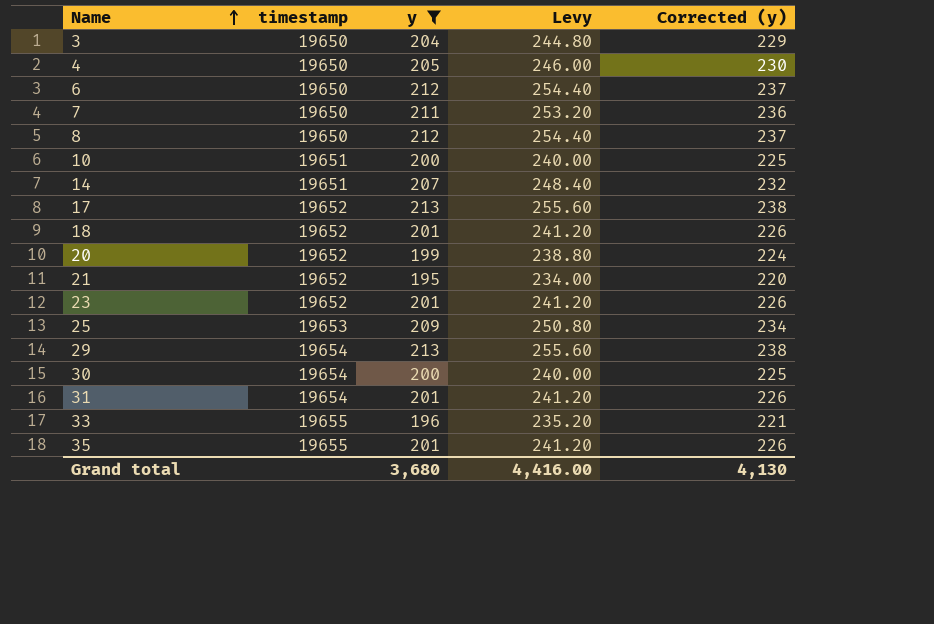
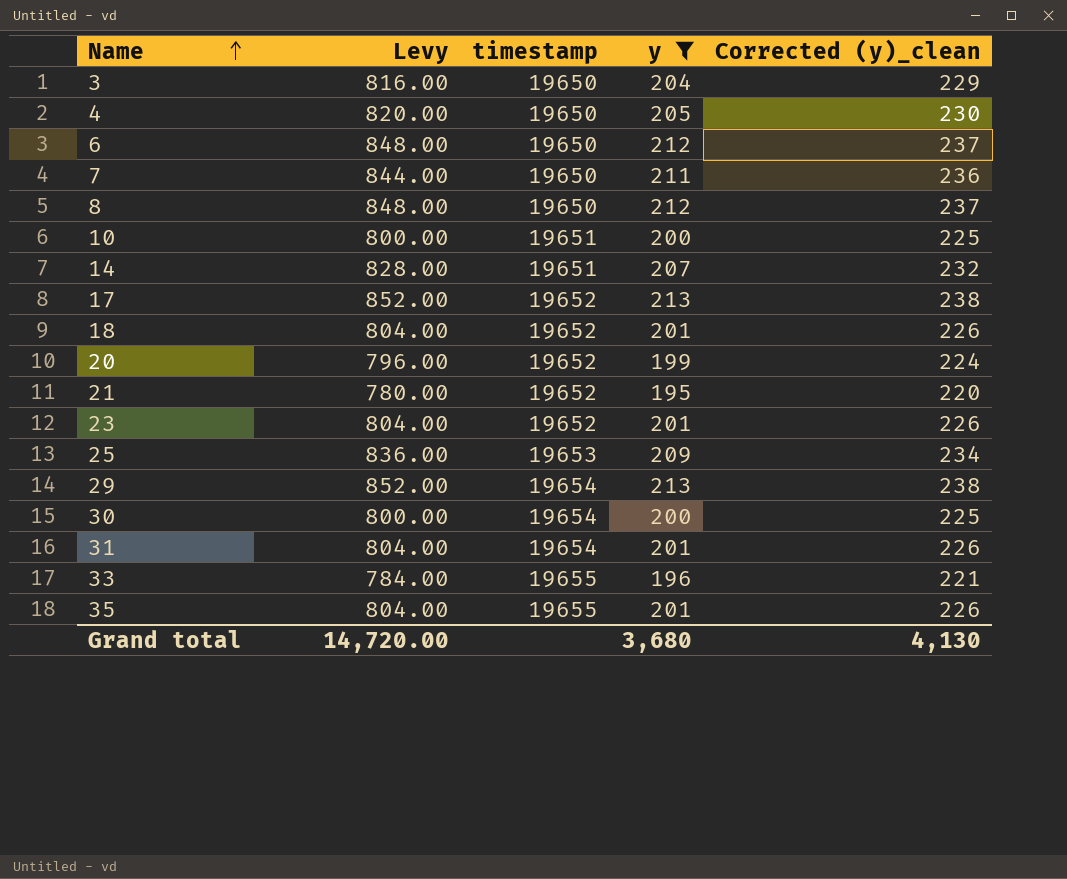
column Levy | formula: [y] * 1.2 -> [y] * 4
column Levy | position: 4 -> 2
column name: Corrected (y) -> Corrected (y)_clean
Grand total | Levy: 4,416.00 -> 14,720.00

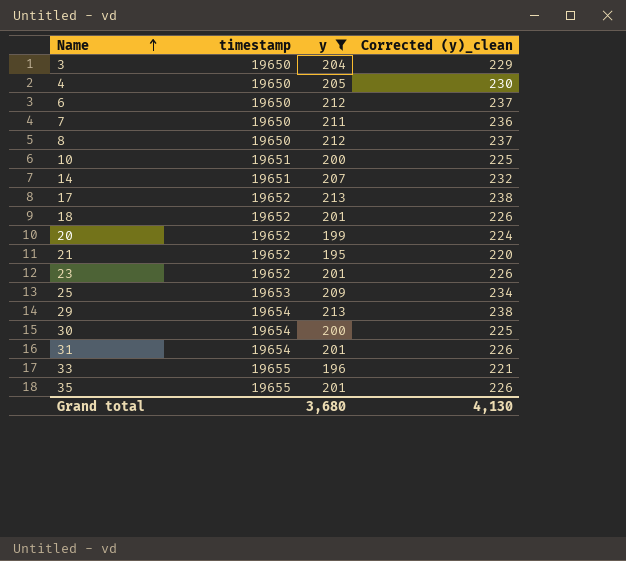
column Levy | formula: [y] * 4 -> none

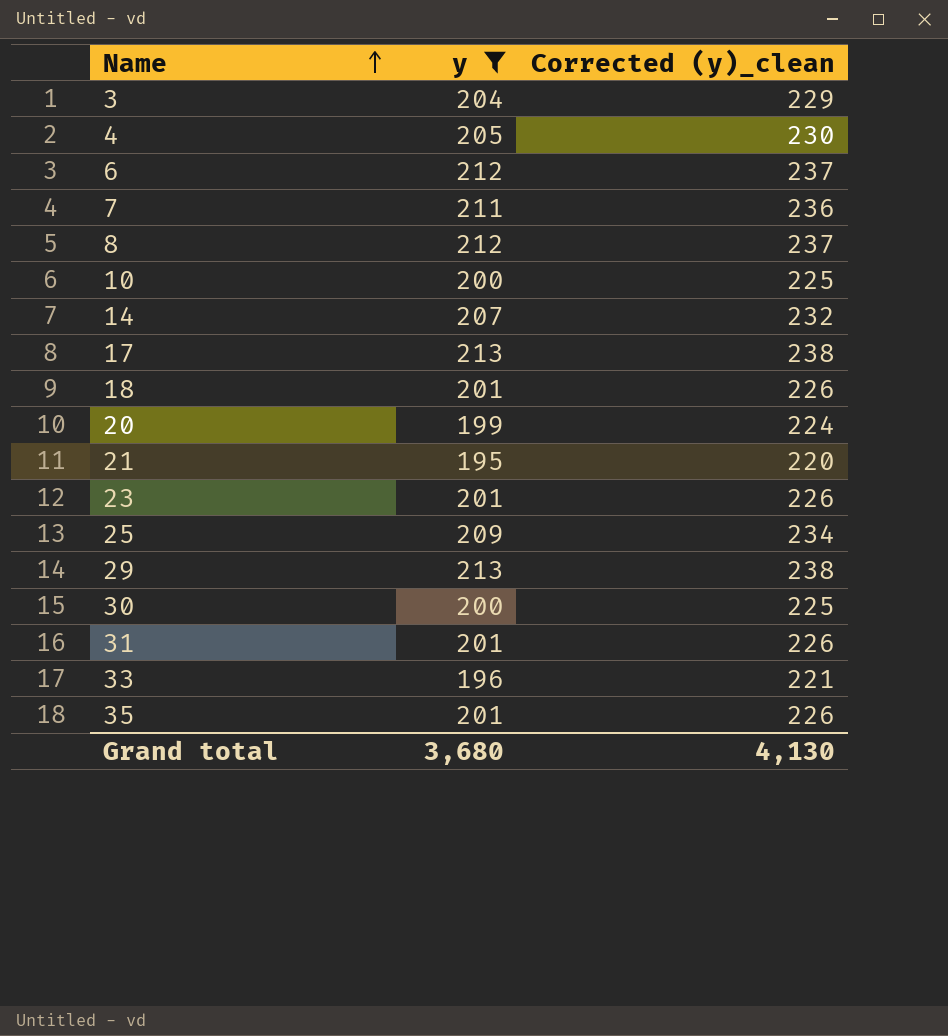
column timestamp | position: 2 -> none

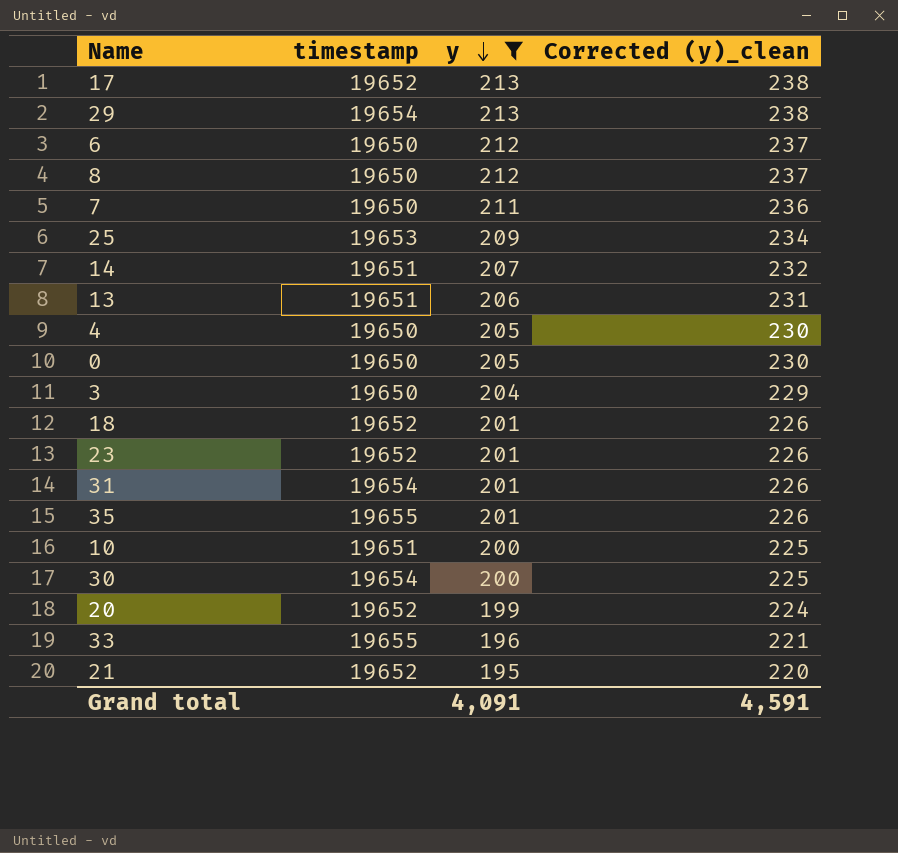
row order: Name ascending -> y descending
column timestamp | position: none -> 2
row 13: none -> 19651 | 206 | 231
row 0: none -> 19650 | 205 | 230
Grand total | y: 3,680 -> 4,091
Grand total | Corrected (y)_clean: 4,130 -> 4,591

